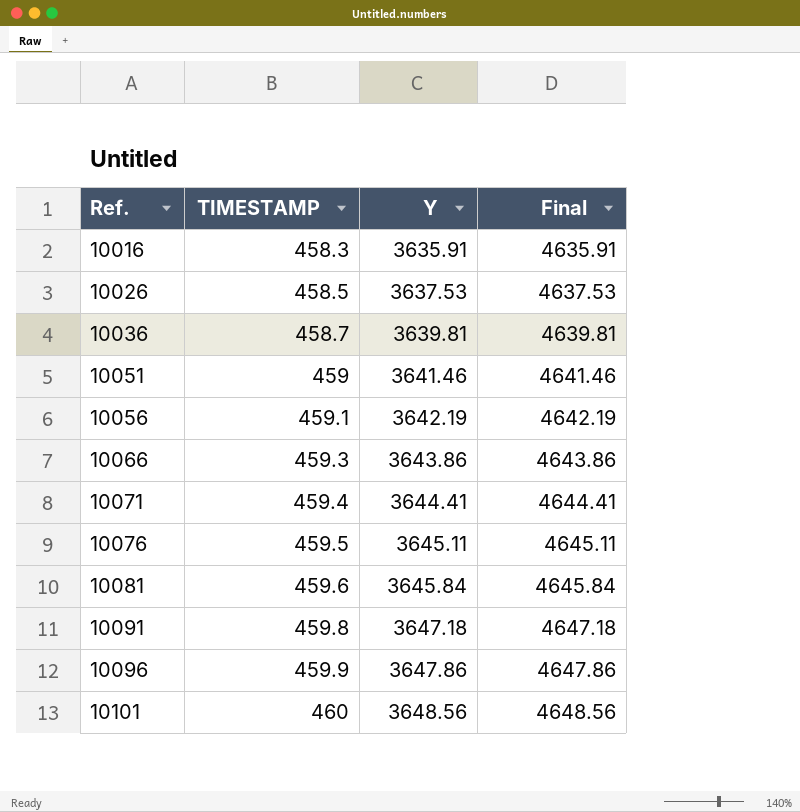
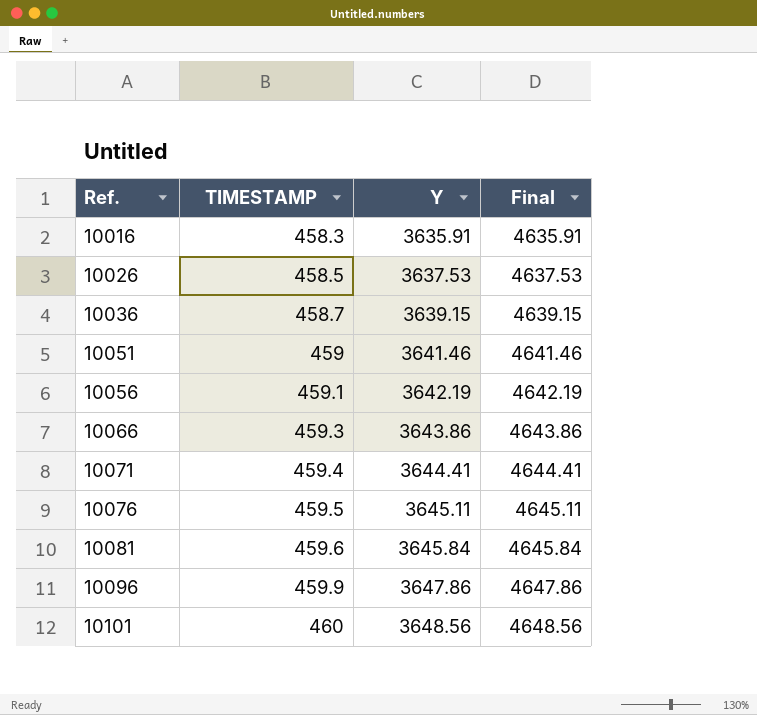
row 10091: 459.8 | 3647.18 | 4647.18 -> none
10036 | Y: 3639.81 -> 3639.15
10036 | Final: 4639.81 -> 4639.15

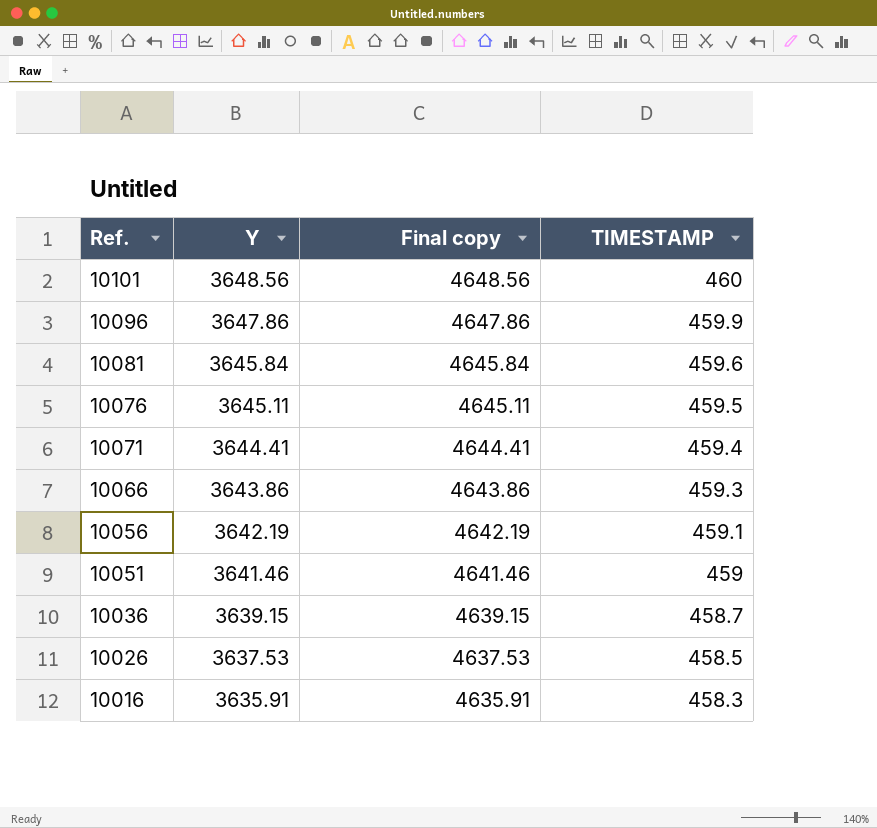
row order: Ref. ascending -> Ref. descending
column name: Final -> Final copy
column TIMESTAMP | position: 2 -> 4

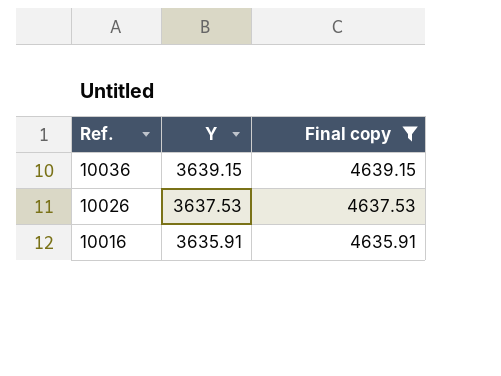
filter: none -> Final copy <= 4639.15
column TIMESTAMP | position: 4 -> none

